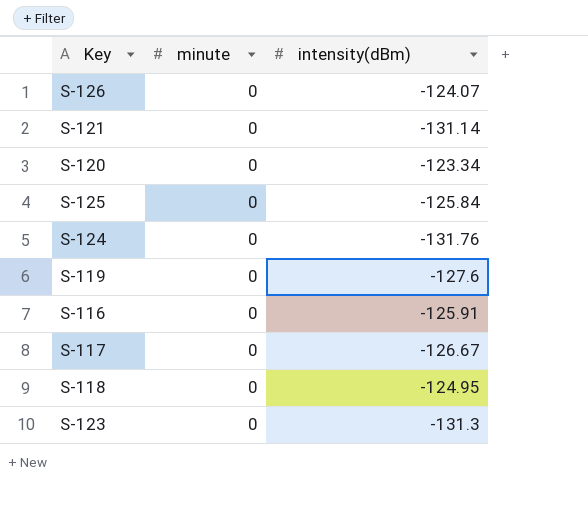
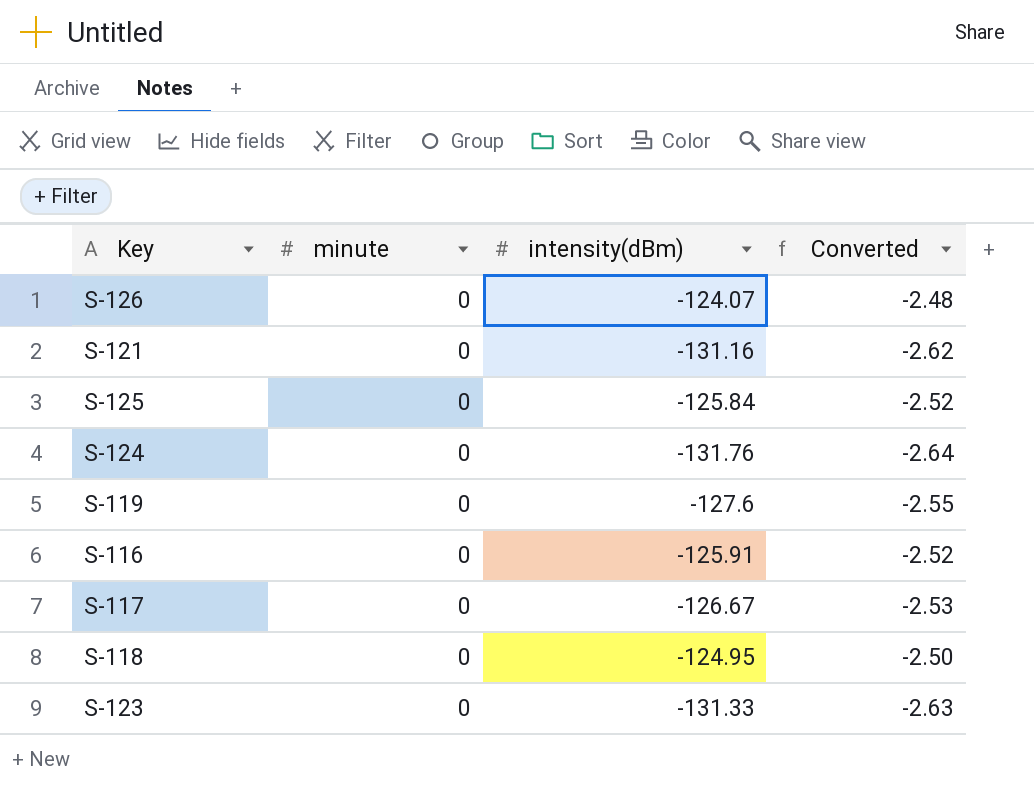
column Converted | formula: none -> [intensity(dBm)] * 0.02
row S-120: 0 | -123.34 -> none
S-121 | intensity(dBm): -131.14 -> -131.16
S-123 | intensity(dBm): -131.3 -> -131.33

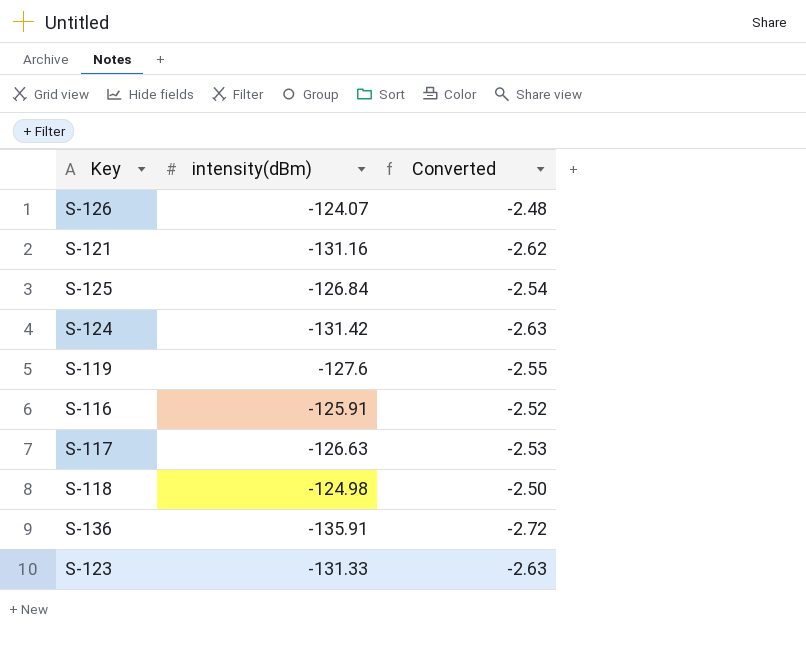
column minute | position: 2 -> none
S-125 | intensity(dBm): -125.84 -> -126.84
S-125 | Converted: -2.52 -> -2.54
S-124 | intensity(dBm): -131.76 -> -131.42
S-124 | Converted: -2.64 -> -2.63
S-117 | intensity(dBm): -126.67 -> -126.63
S-118 | intensity(dBm): -124.95 -> -124.98
row S-136: none -> -135.91 | -2.72

